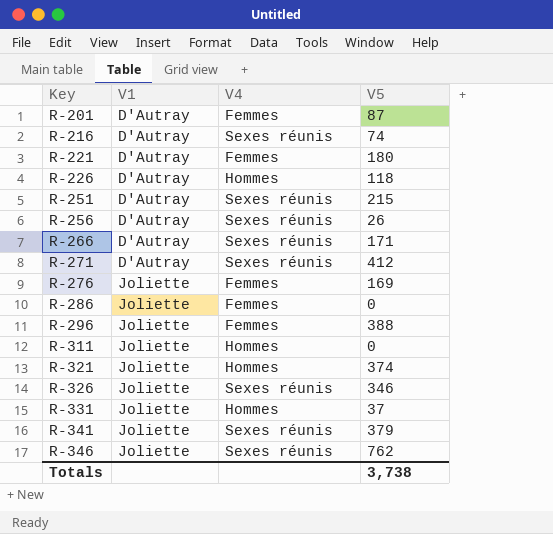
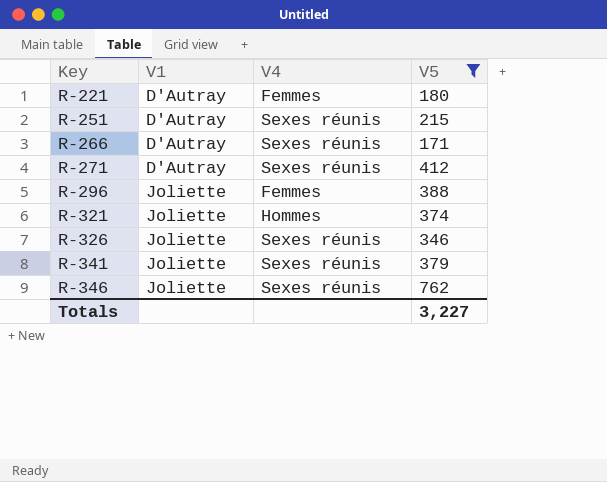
filter: none -> V5 >= 171
Totals | V5: 3,738 -> 3,227

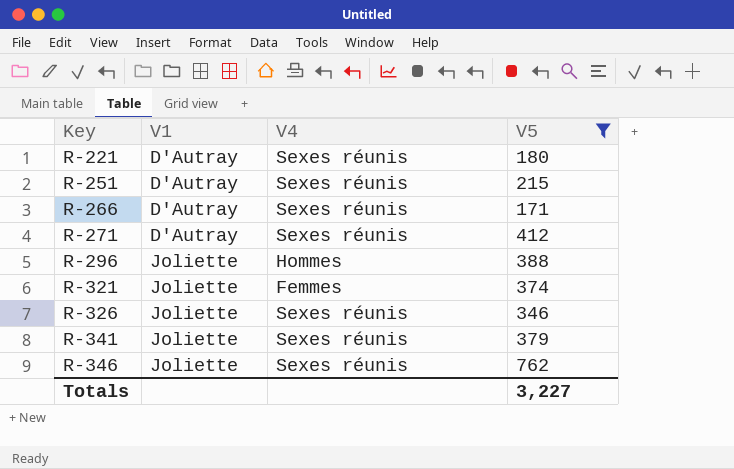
R-221 | V4: Femmes -> Sexes réunis
R-296 | V4: Femmes -> Hommes
R-321 | V4: Hommes -> Femmes

